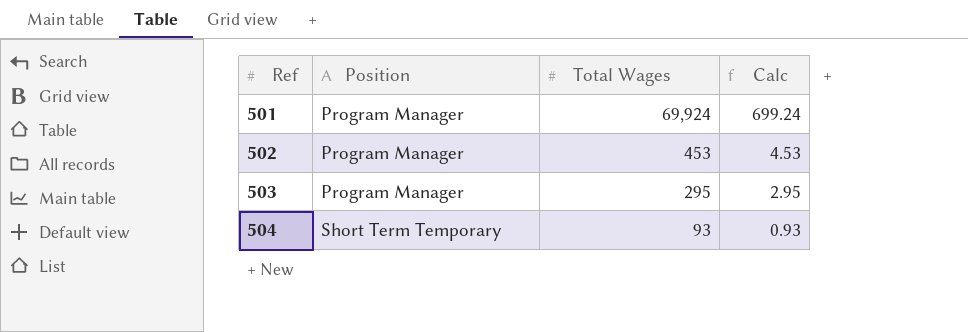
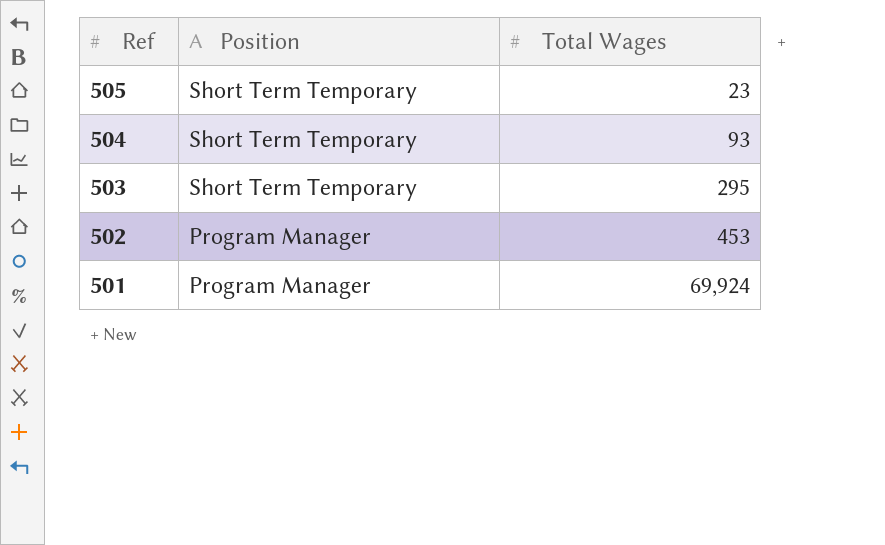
row order: Ref ascending -> Ref descending
column Calc | formula: [Total Wages] * 0.01 -> none
row 505: none -> Short Term Temporary | 23
503 | Position: Program Manager -> Short Term Temporary

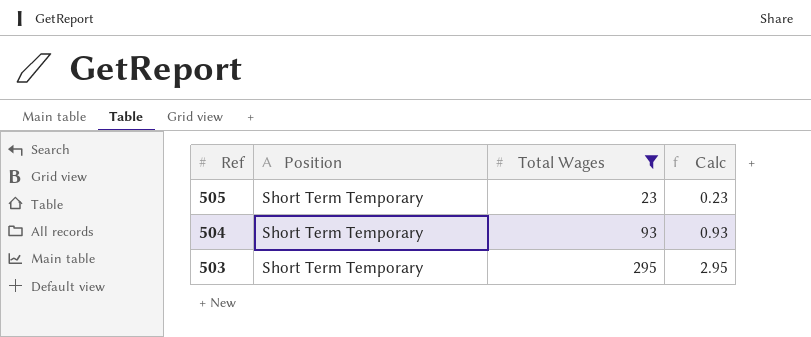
filter: none -> Total Wages <= 295
column Calc | formula: none -> [Total Wages] * 0.01

